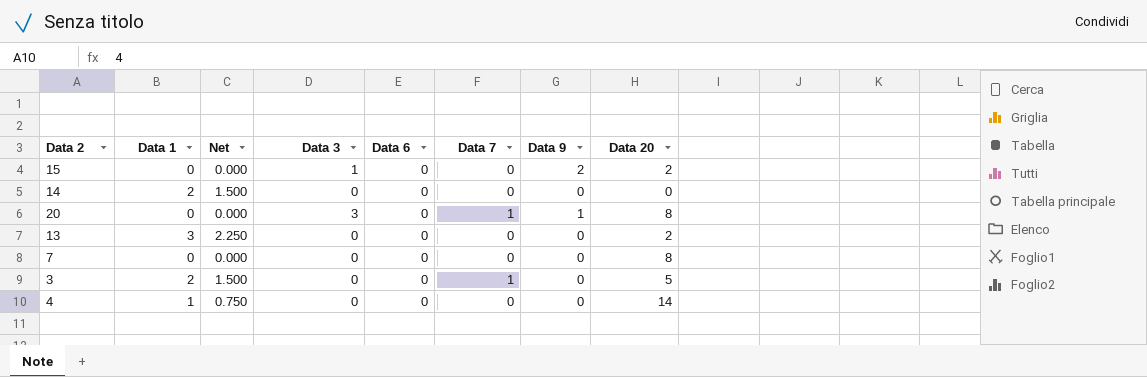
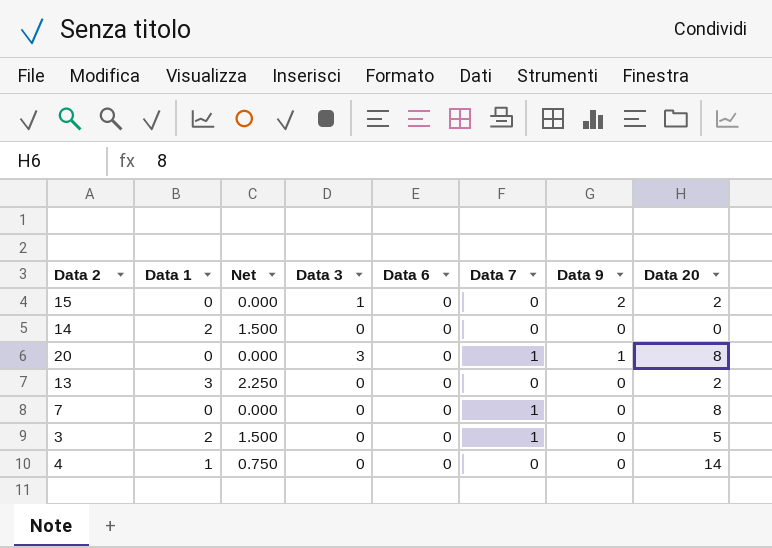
7 | Data 7: 0 -> 1

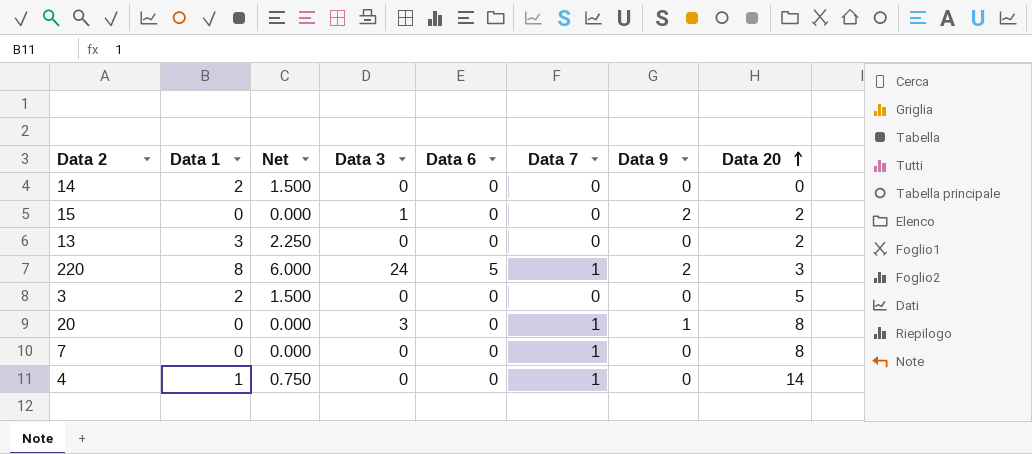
row order: none -> Data 20 ascending
row 220: none -> 8 | 6.000 | 24 | 5 | 1 | 2 | 3
3 | Data 7: 1 -> 0
4 | Data 7: 0 -> 1

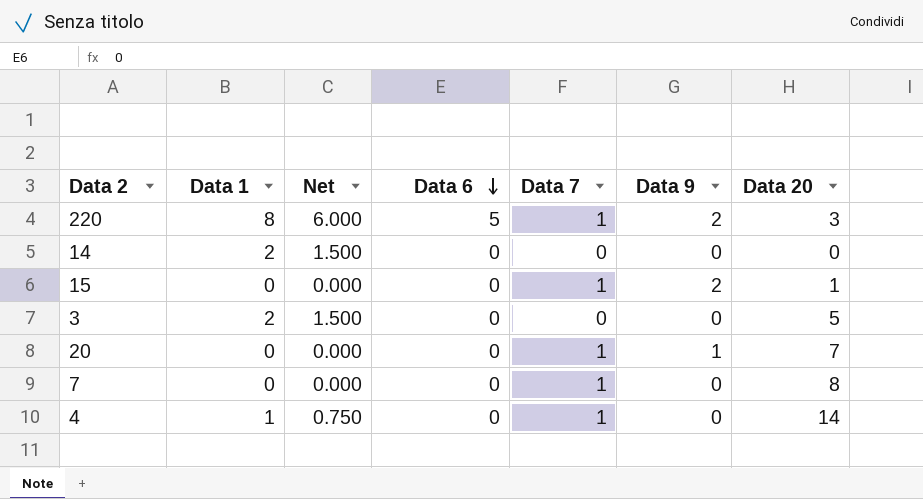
row order: Data 20 ascending -> Data 6 descending
column Data 3 | position: 4 -> none
row 13: 3 | 2.250 | 0 | 0 | 0 | 0 | 2 -> none
15 | Data 7: 0 -> 1
15 | Data 20: 2 -> 1
20 | Data 20: 8 -> 7

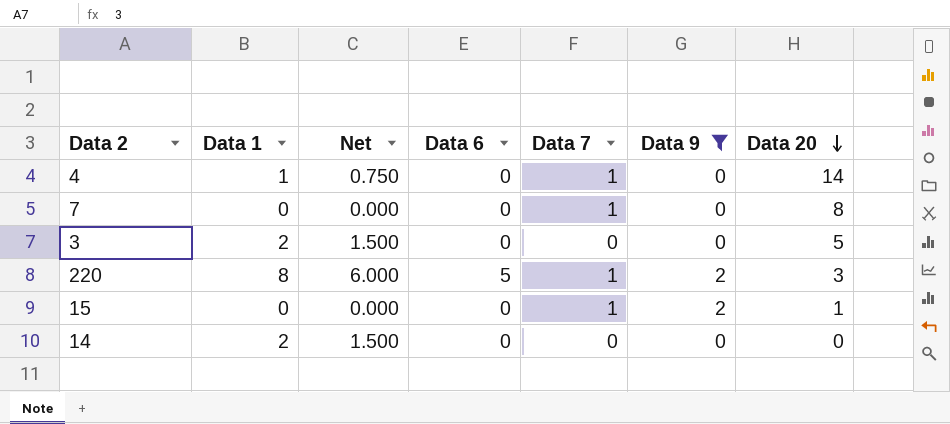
filter: none -> Data 9 != 1
row order: Data 6 descending -> Data 20 descending

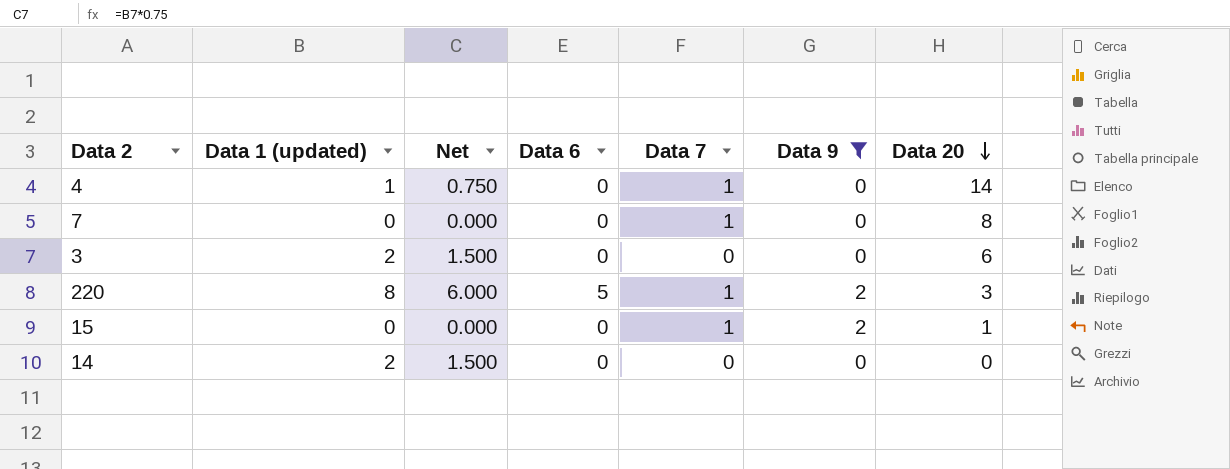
column name: Data 1 -> Data 1 (updated)
3 | Data 20: 5 -> 6

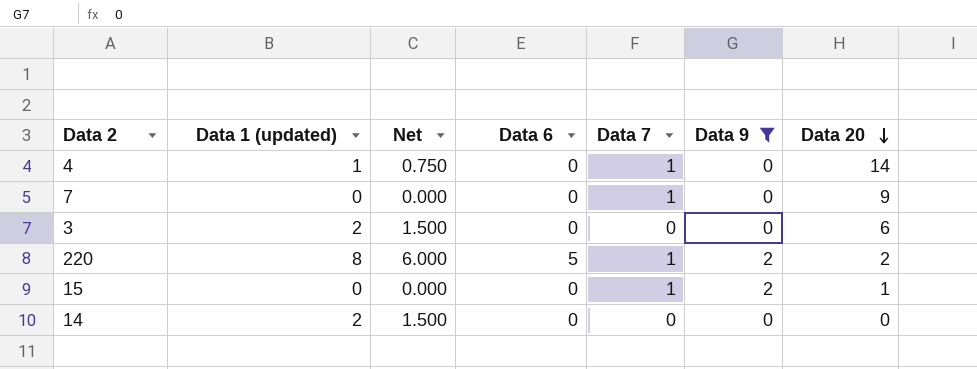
7 | Data 20: 8 -> 9
220 | Data 20: 3 -> 2

